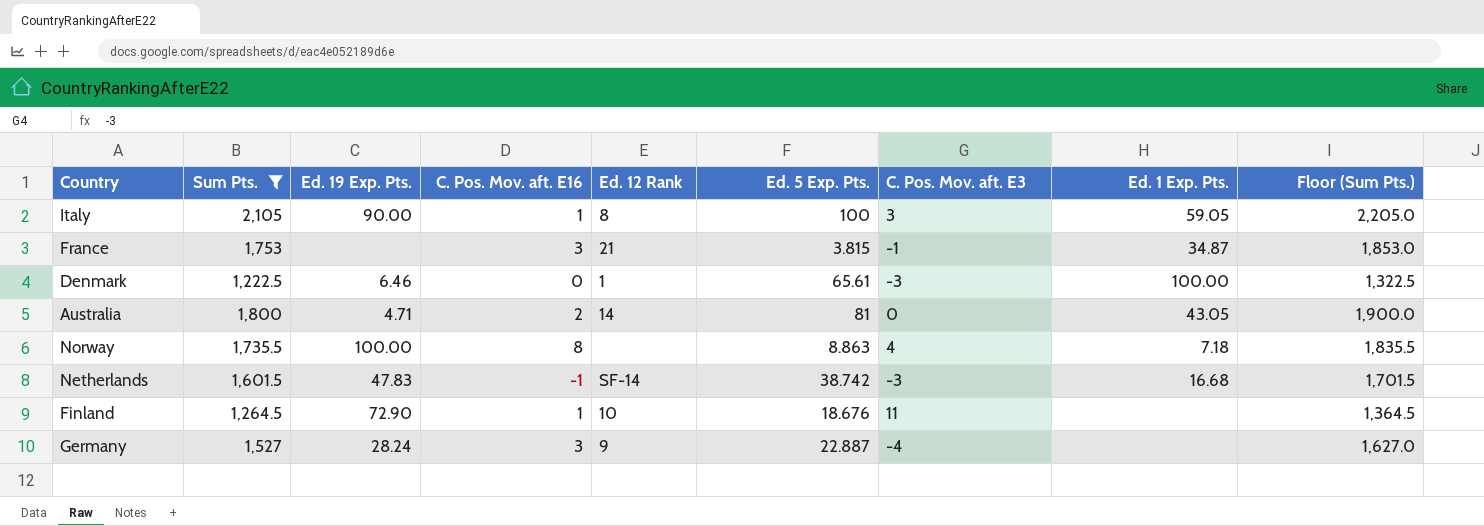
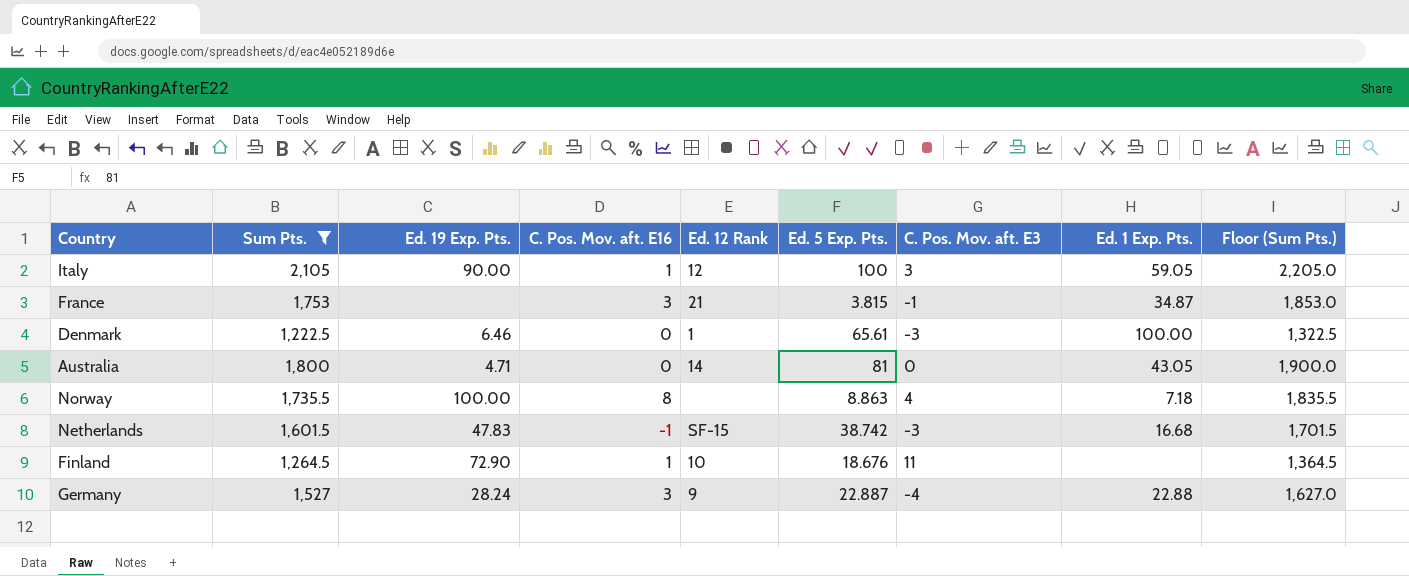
Italy | Ed. 12 Rank: 8 -> 12
Australia | C. Pos. Mov. aft. E16: 2 -> 0
Netherlands | Ed. 12 Rank: SF-14 -> SF-15
Germany | Ed. 1 Exp. Pts.: none -> 22.88

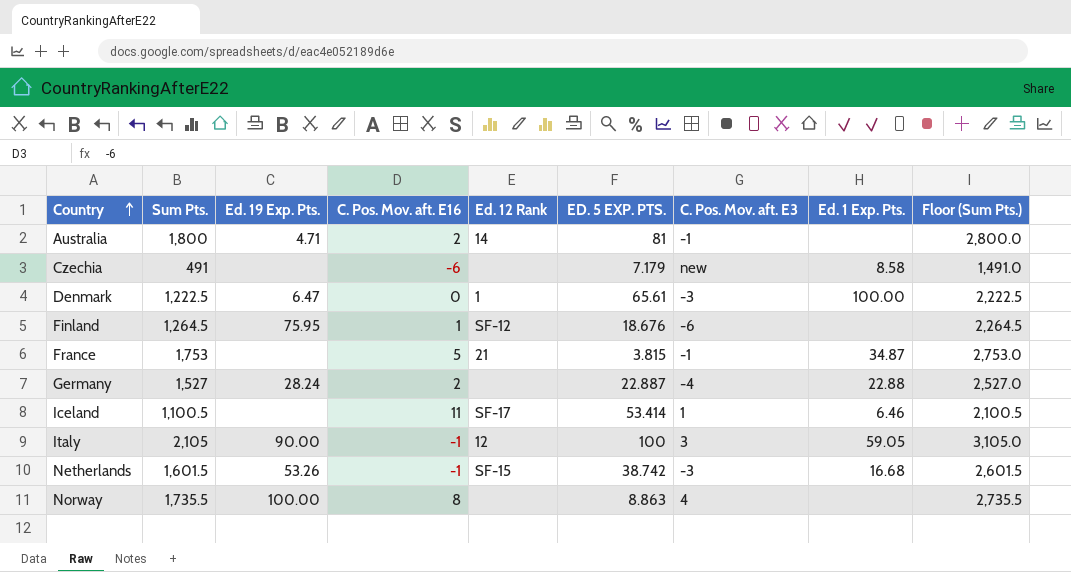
filter: Sum Pts. >= 1,222.5 -> none
row order: none -> Country ascending
column name: Ed. 5 Exp. Pts. -> ED. 5 EXP. PTS.
column Floor (Sum Pts.) | formula: [Sum Pts.] + 100 -> [Sum Pts.] + 1000
Australia | C. Pos. Mov. aft. E16: 0 -> 2
Australia | C. Pos. Mov. aft. E3: 0 -> -1
Australia | Ed. 1 Exp. Pts.: 43.05 -> none
Denmark | Ed. 19 Exp. Pts.: 6.46 -> 6.47
Finland | Ed. 19 Exp. Pts.: 72.90 -> 75.95
Finland | Ed. 12 Rank: 10 -> SF-12
Finland | C. Pos. Mov. aft. E3: 11 -> -6
France | C. Pos. Mov. aft. E16: 3 -> 5
Germany | C. Pos. Mov. aft. E16: 3 -> 2
Germany | Ed. 12 Rank: 9 -> none
Italy | C. Pos. Mov. aft. E16: 1 -> -1
Netherlands | Ed. 19 Exp. Pts.: 47.83 -> 53.26
Norway | Ed. 1 Exp. Pts.: 7.18 -> none

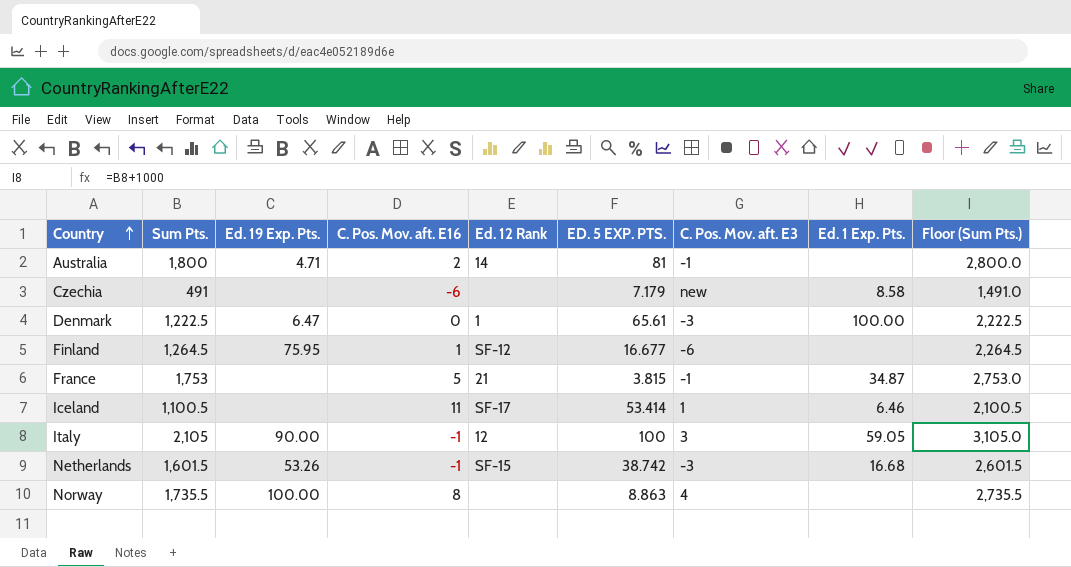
row Germany: 1,527 | 28.24 | 2 | none | 22.887 | -4 | 22.88 | 2,527.0 -> none
Finland | ED. 5 EXP. PTS.: 18.676 -> 16.677

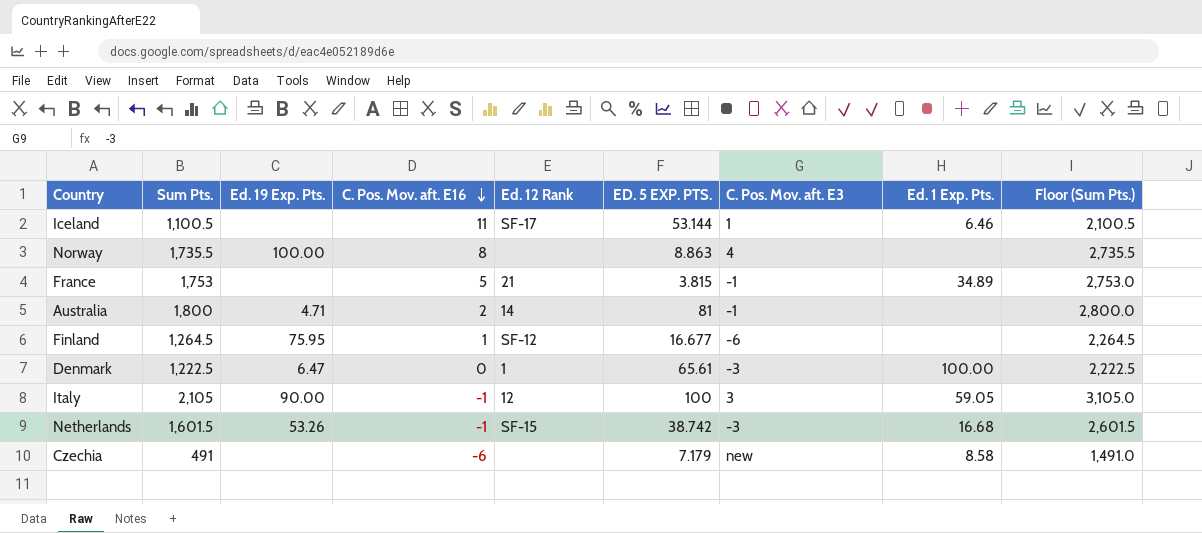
row order: Country ascending -> C. Pos. Mov. aft. E16 descending
Iceland | ED. 5 EXP. PTS.: 53.414 -> 53.144
France | Ed. 1 Exp. Pts.: 34.87 -> 34.89

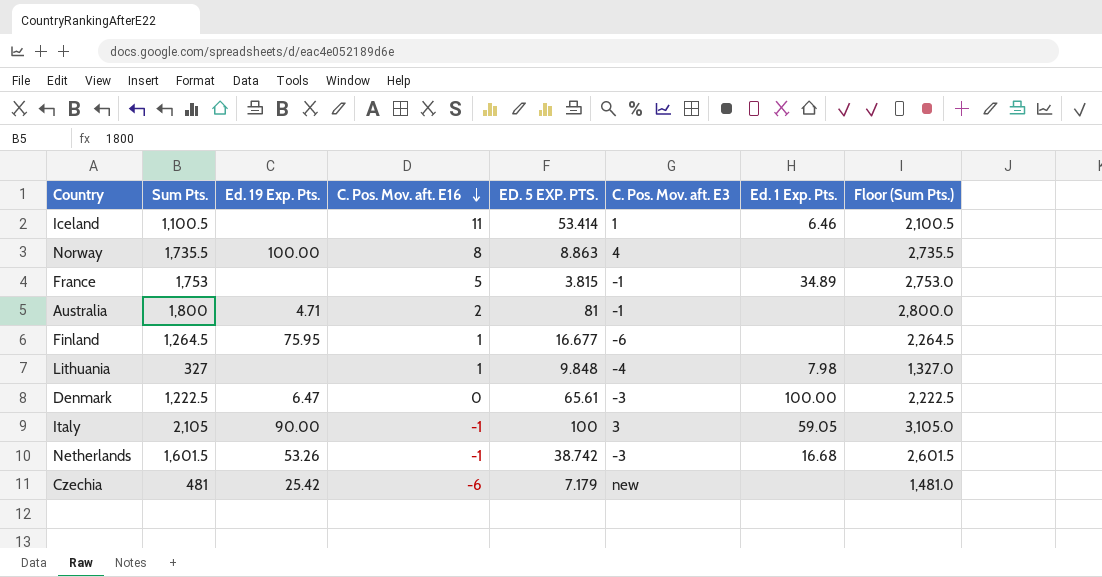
column Ed. 12 Rank | position: 5 -> none
Iceland | ED. 5 EXP. PTS.: 53.144 -> 53.414
row Lithuania: none -> 327 | none | 1 | 9.848 | -4 | 7.98 | 1,327.0
Czechia | Sum Pts.: 491 -> 481
Czechia | Ed. 19 Exp. Pts.: none -> 25.42
Czechia | Ed. 1 Exp. Pts.: 8.58 -> none
Czechia | Floor (Sum Pts.): 1,491.0 -> 1,481.0

